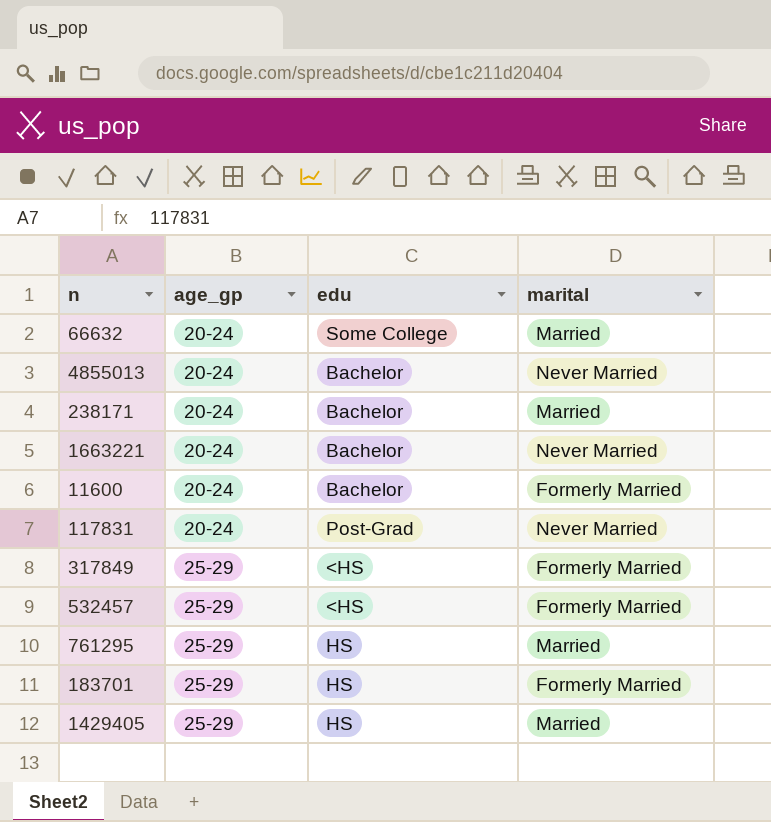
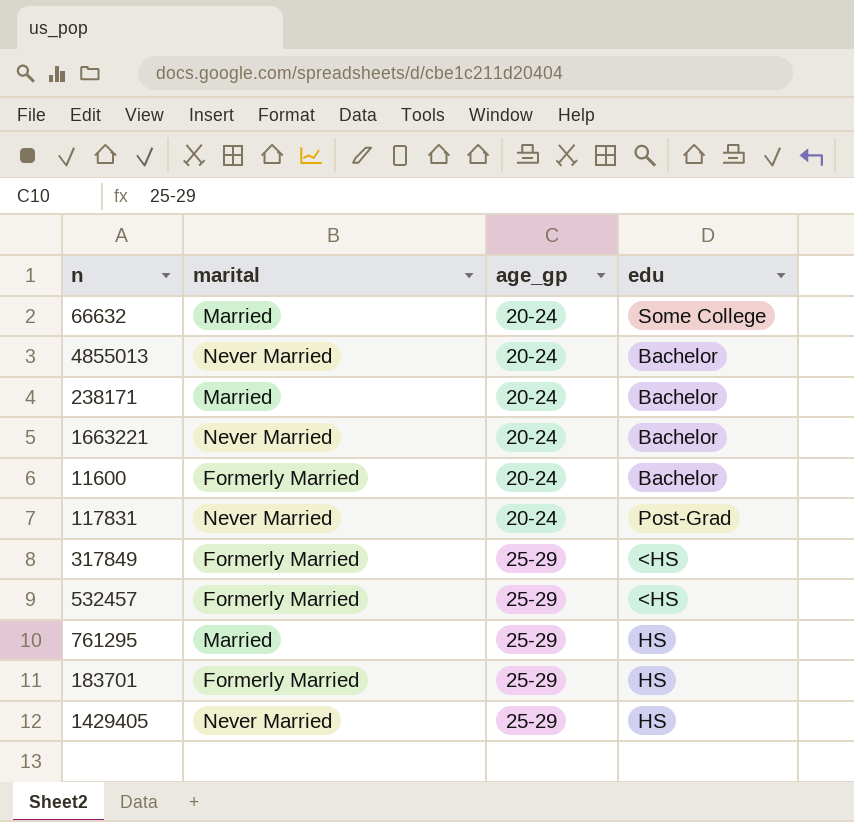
column marital | position: 4 -> 2
1429405 | marital: Married -> Never Married

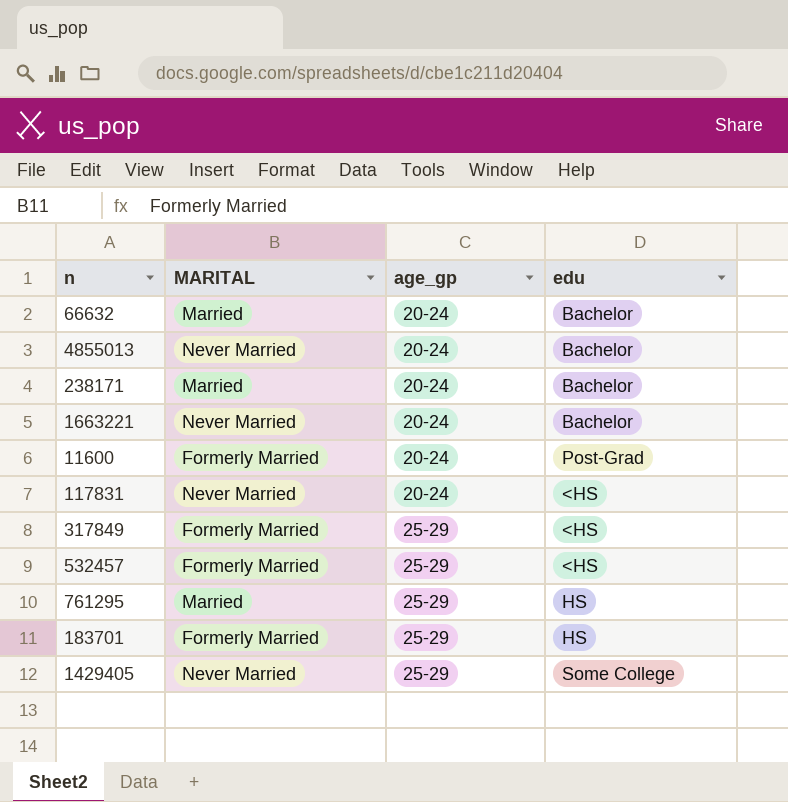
column name: marital -> MARITAL
66632 | edu: Some College -> Bachelor
11600 | edu: Bachelor -> Post-Grad
117831 | edu: Post-Grad -> <HS
1429405 | edu: HS -> Some College

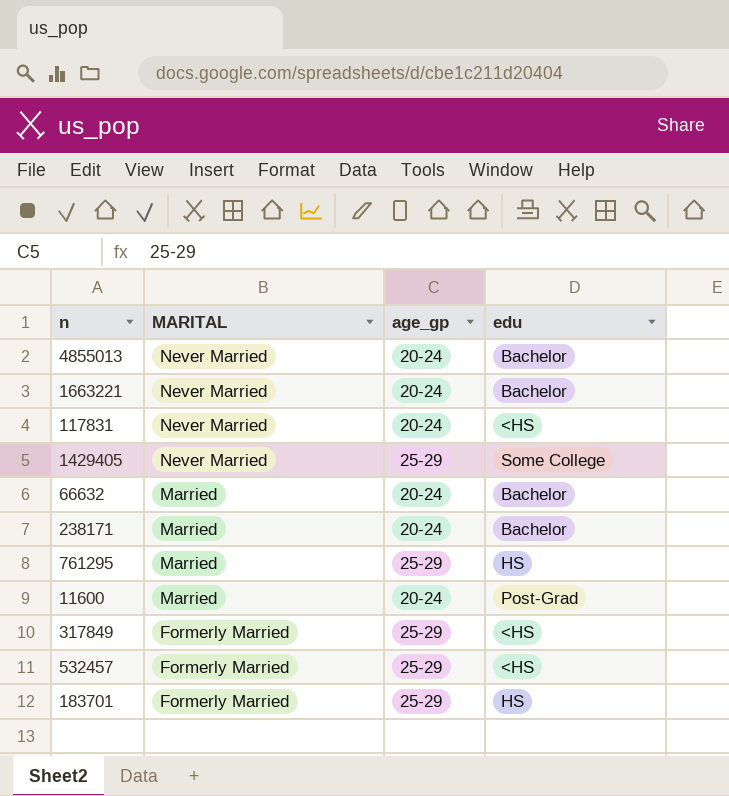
row order: age_gp ascending -> MARITAL descending
11600 | MARITAL: Formerly Married -> Married

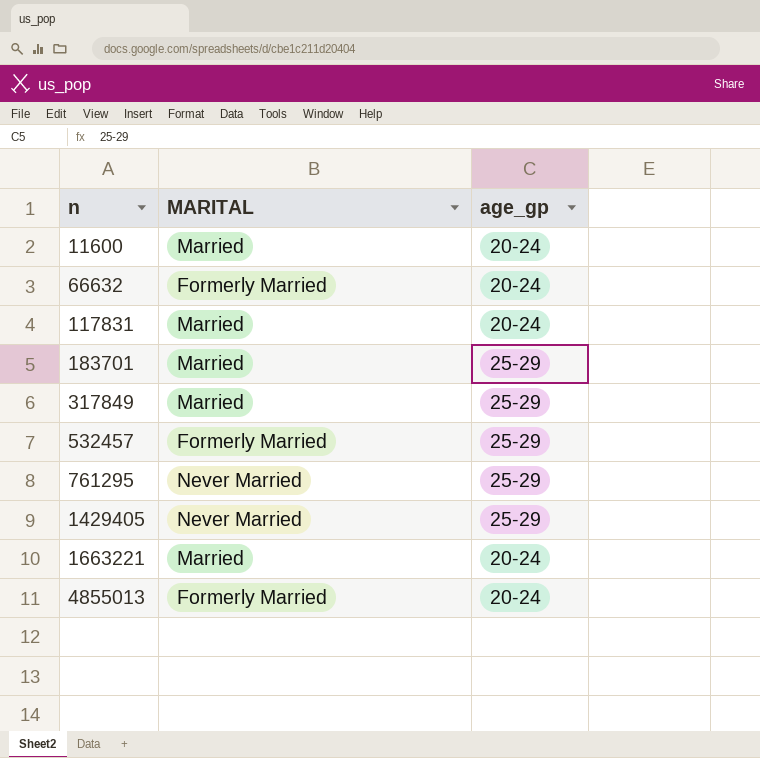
row order: MARITAL descending -> n ascending
column edu | position: 4 -> none
row 238171: Married | 20-24 | Bachelor -> none
66632 | MARITAL: Married -> Formerly Married
117831 | MARITAL: Never Married -> Married
183701 | MARITAL: Formerly Married -> Married
317849 | MARITAL: Formerly Married -> Married
761295 | MARITAL: Married -> Never Married
1663221 | MARITAL: Never Married -> Married
4855013 | MARITAL: Never Married -> Formerly Married

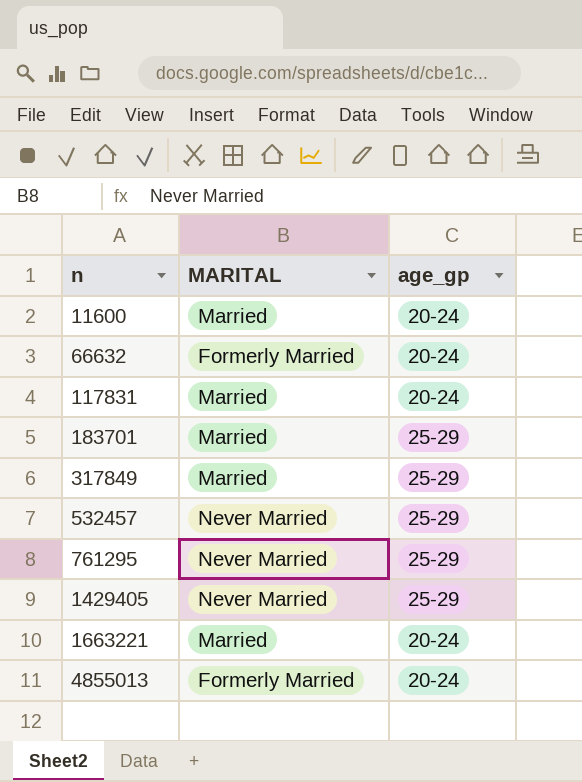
532457 | MARITAL: Formerly Married -> Never Married

